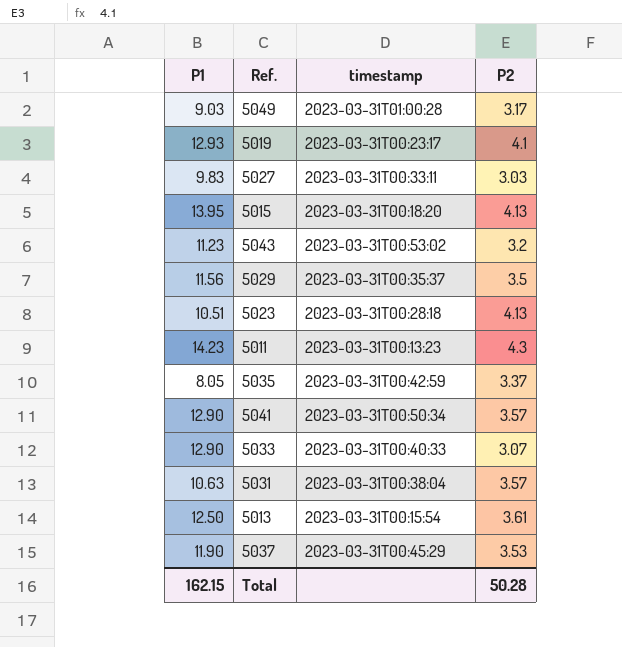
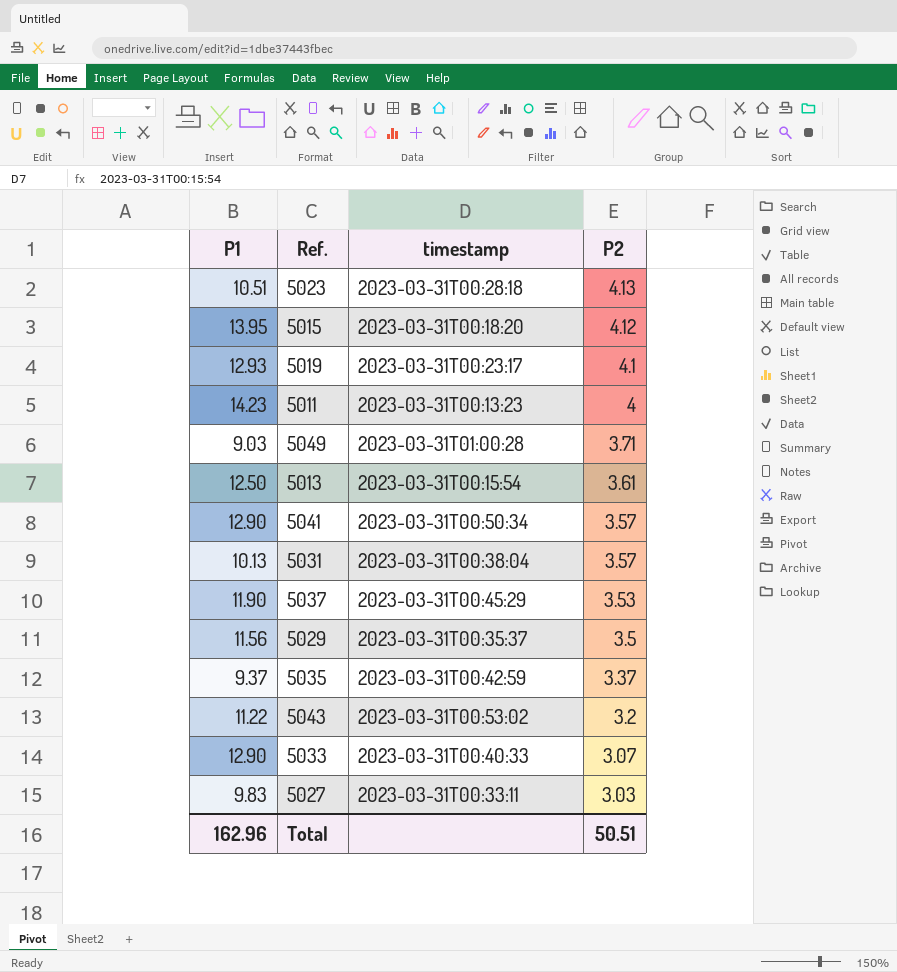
row order: none -> P2 descending
5015 | P2: 4.13 -> 4.12
5011 | P2: 4.3 -> 4
5049 | P2: 3.17 -> 3.71
5031 | P1: 10.63 -> 10.13
5035 | P1: 8.05 -> 9.37
5043 | P1: 11.23 -> 11.22
Total | P1: 162.15 -> 162.96
Total | P2: 50.28 -> 50.51

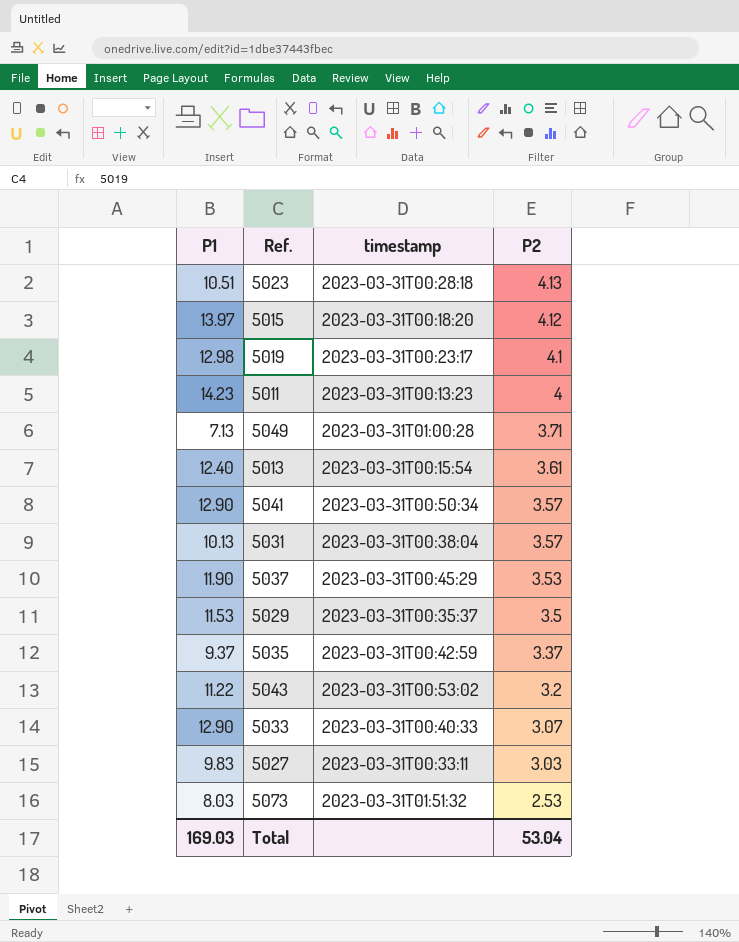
5015 | P1: 13.95 -> 13.97
5019 | P1: 12.93 -> 12.98
5049 | P1: 9.03 -> 7.13
5013 | P1: 12.50 -> 12.40
5029 | P1: 11.56 -> 11.53
row 5073: none -> 8.03 | 2023-03-31T01:51:32 | 2.53
Total | P1: 162.96 -> 169.03
Total | P2: 50.51 -> 53.04

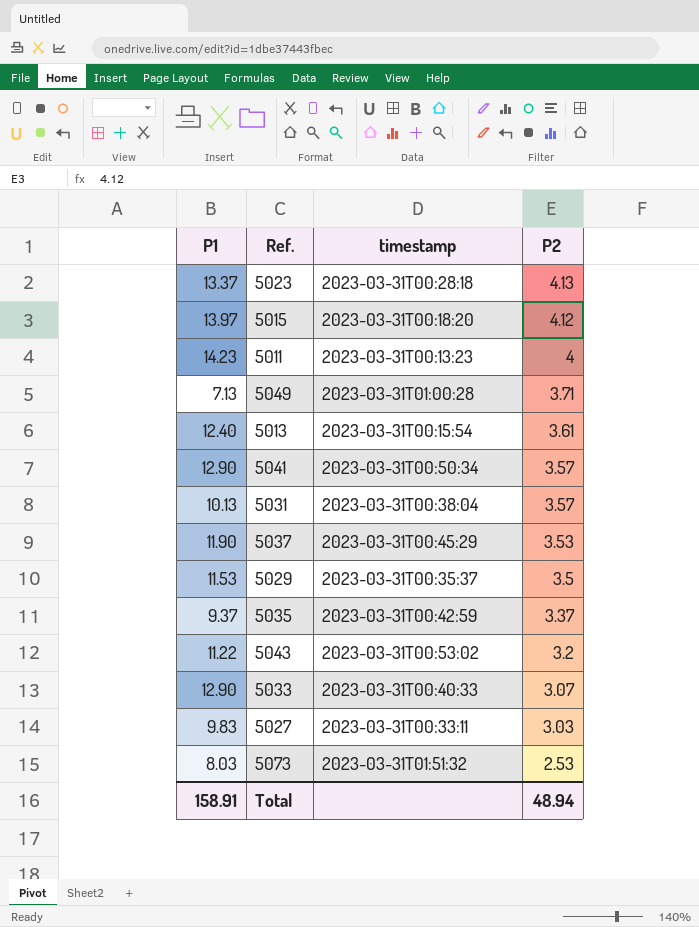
row 5019: 12.98 | 2023-03-31T00:23:17 | 4.1 -> none
5023 | P1: 10.51 -> 13.37
Total | P1: 169.03 -> 158.91
Total | P2: 53.04 -> 48.94

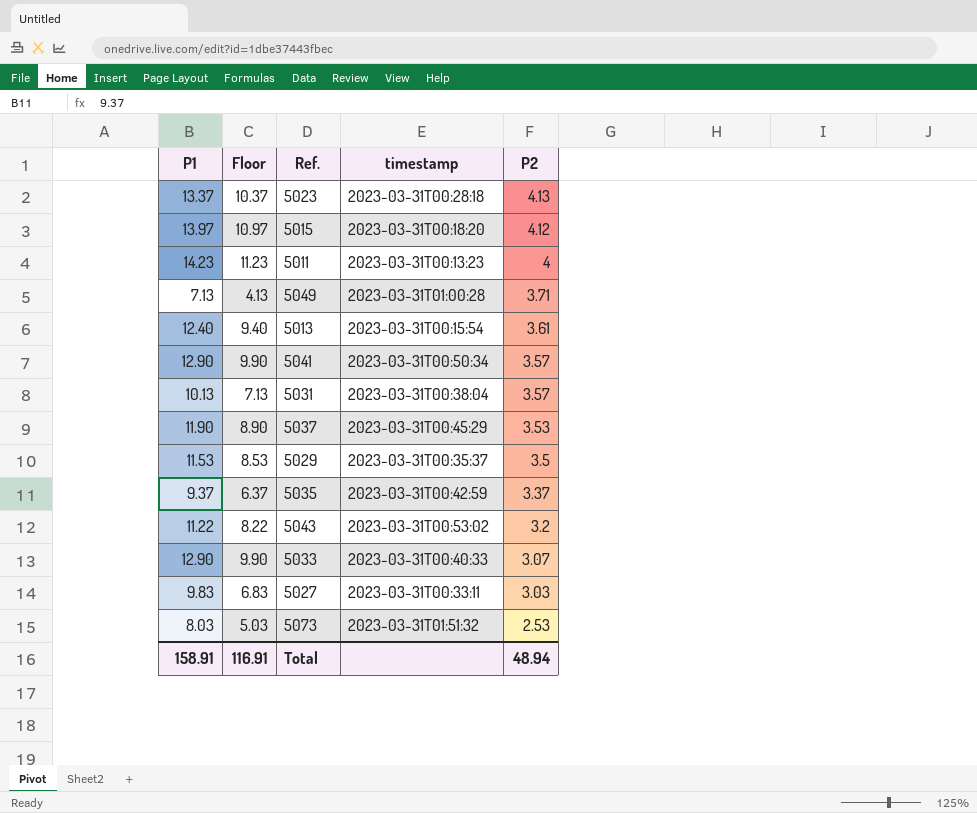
column Floor | formula: none -> [P1] - 3

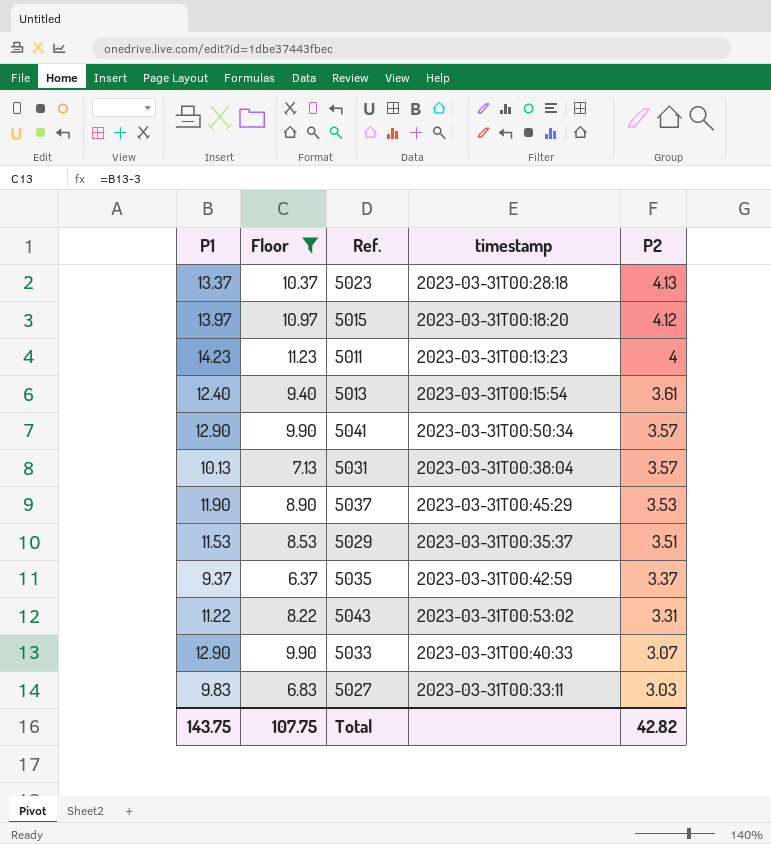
filter: none -> Floor >= 6.37
5029 | P2: 3.5 -> 3.51
5043 | P2: 3.2 -> 3.31
Total | P1: 158.91 -> 143.75
Total | Floor: 116.91 -> 107.75
Total | P2: 48.94 -> 42.82

